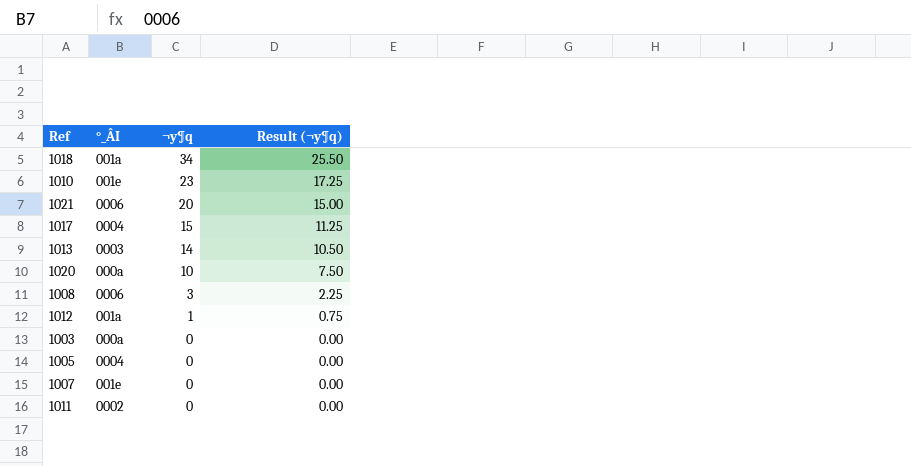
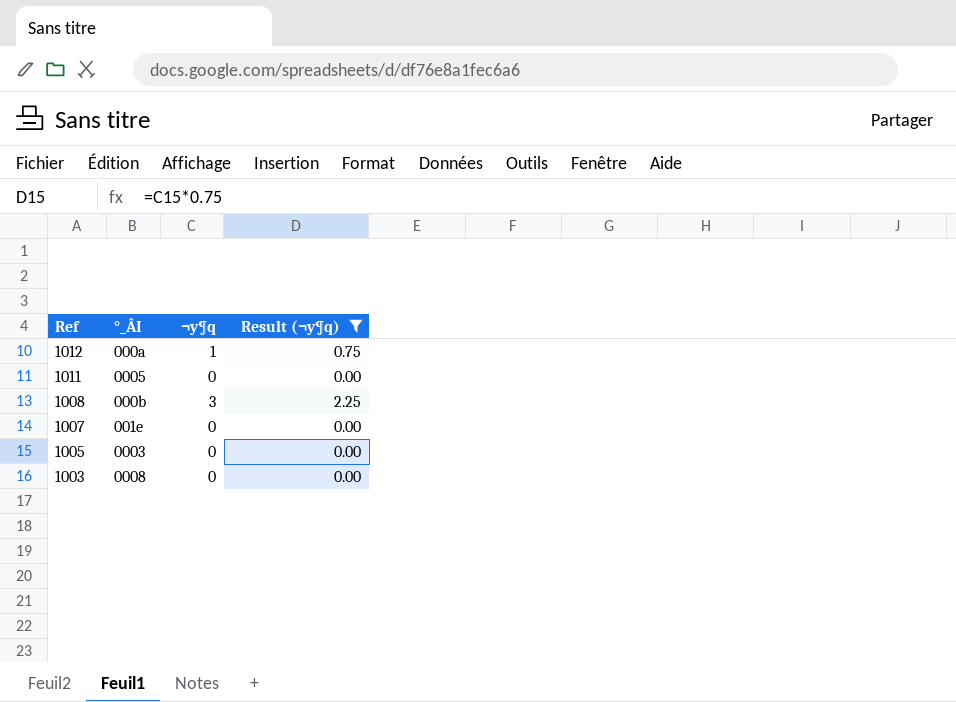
filter: none -> Result (¬y¶q) <= 2.25
row order: ¬y¶q descending -> Ref descending
1012 | °_ÂI: 001a -> 000a
1011 | °_ÂI: 0002 -> 0005
1008 | °_ÂI: 0006 -> 000b
1005 | °_ÂI: 0004 -> 0003
1003 | °_ÂI: 000a -> 0008

